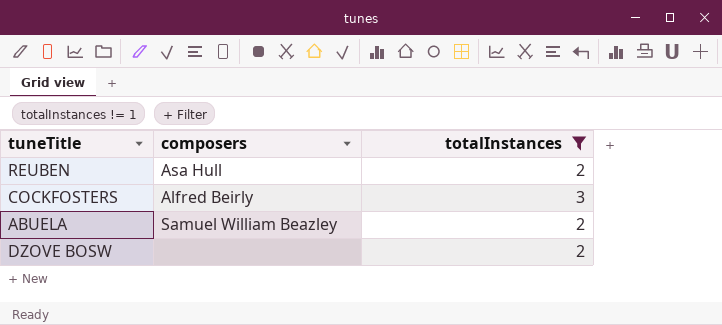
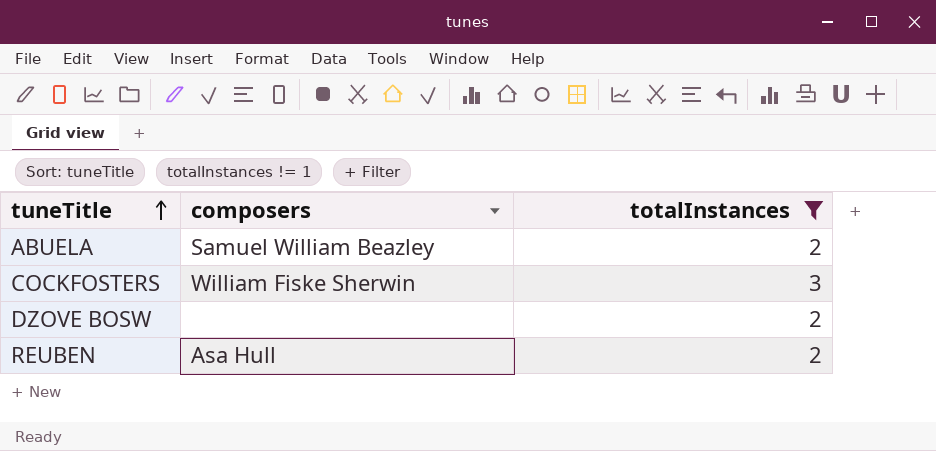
row order: none -> tuneTitle ascending
COCKFOSTERS | composers: Alfred Beirly -> William Fiske Sherwin

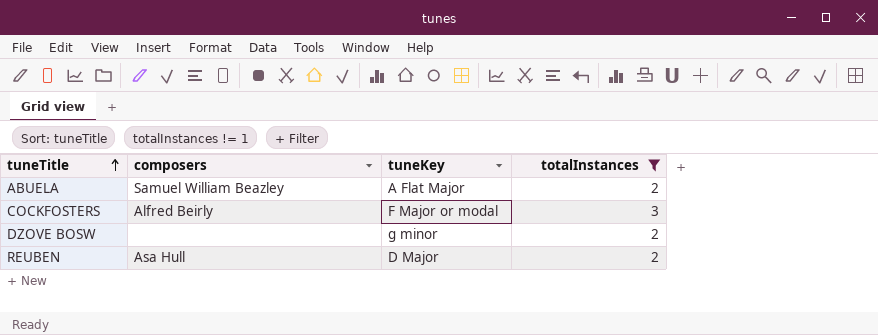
column tuneKey | position: none -> 3
COCKFOSTERS | composers: William Fiske Sherwin -> Alfred Beirly

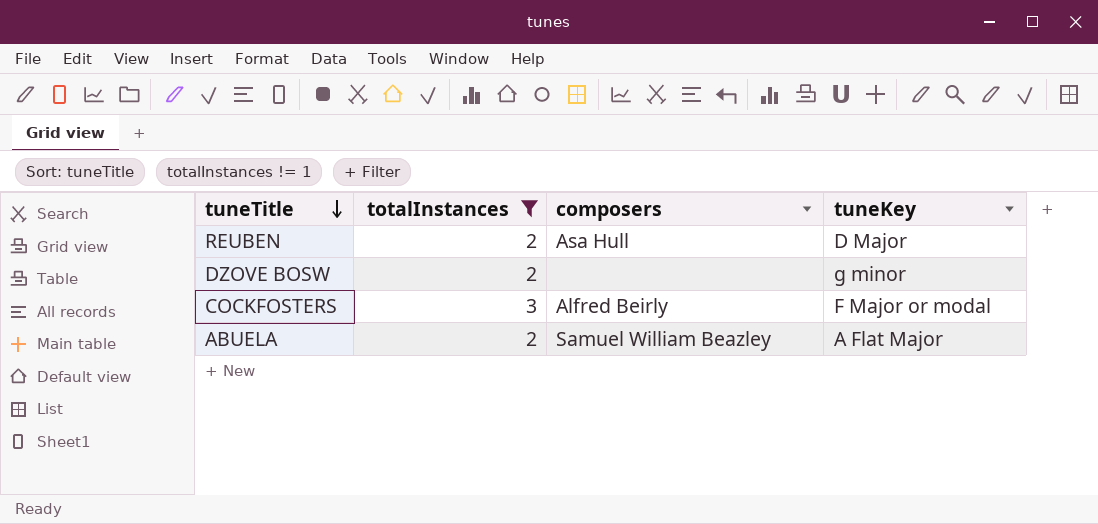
row order: tuneTitle ascending -> tuneTitle descending
column totalInstances | position: 4 -> 2

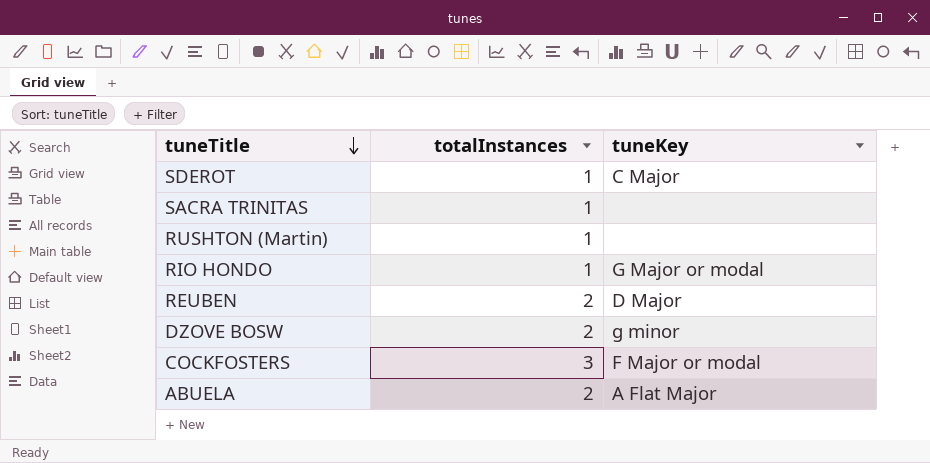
filter: totalInstances != 1 -> none
column composers | position: 3 -> none

